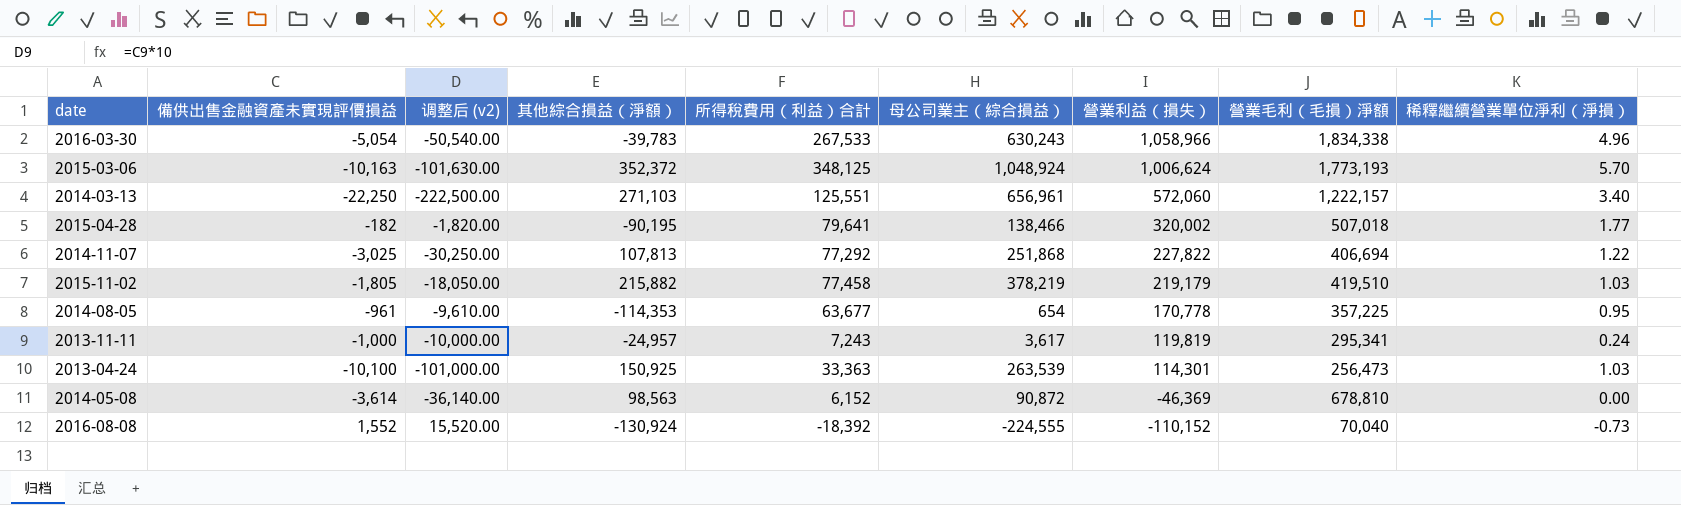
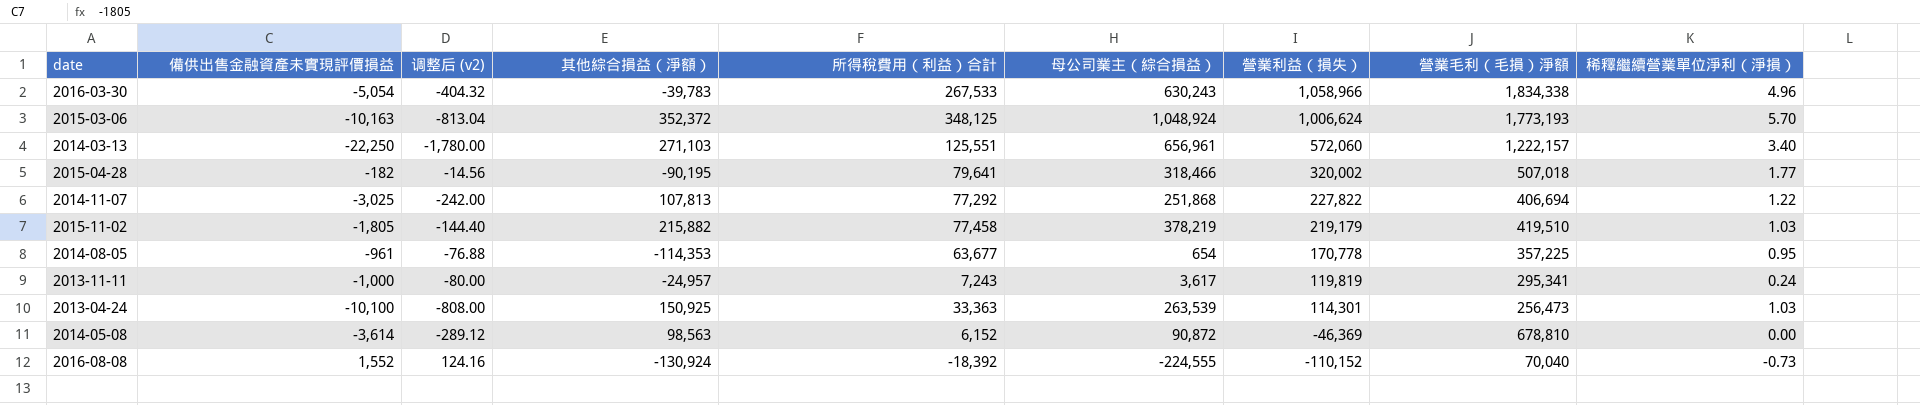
column 调整后 (v2) | formula: [備供出售金融資產未實現評價損益] * 10 -> [備供出售金融資產未實現評價損益] * 0.08
2015-04-28 | 母公司業主（綜合損益）: 138,466 -> 318,466

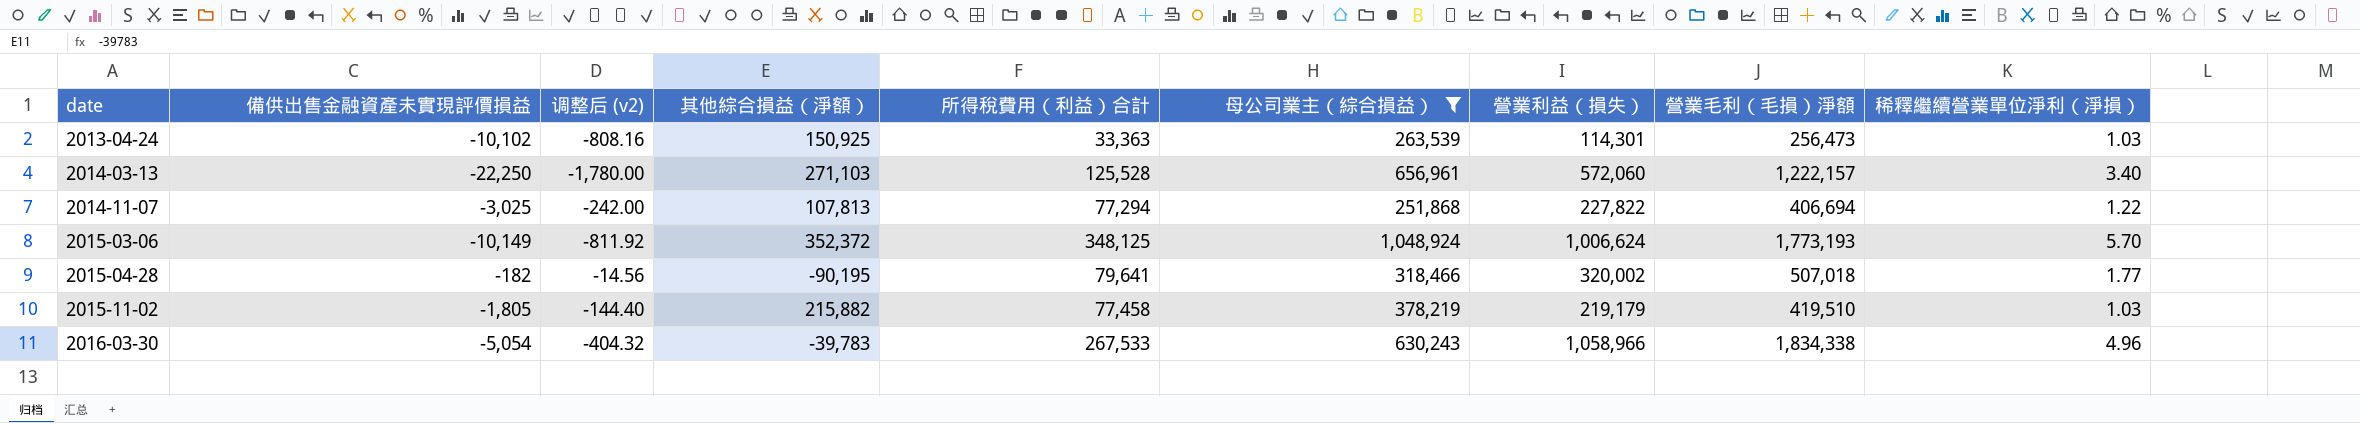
filter: none -> 母公司業主（綜合損益） >= 251,868
row order: 營業利益（損失） descending -> date ascending
2013-04-24 | 備供出售金融資產未實現評價損益: -10,100 -> -10,102
2013-04-24 | 调整后 (v2): -808.00 -> -808.16
2014-03-13 | 所得稅費用（利益）合計: 125,551 -> 125,528
2014-11-07 | 所得稅費用（利益）合計: 77,292 -> 77,294
2015-03-06 | 備供出售金融資產未實現評價損益: -10,163 -> -10,149
2015-03-06 | 调整后 (v2): -813.04 -> -811.92

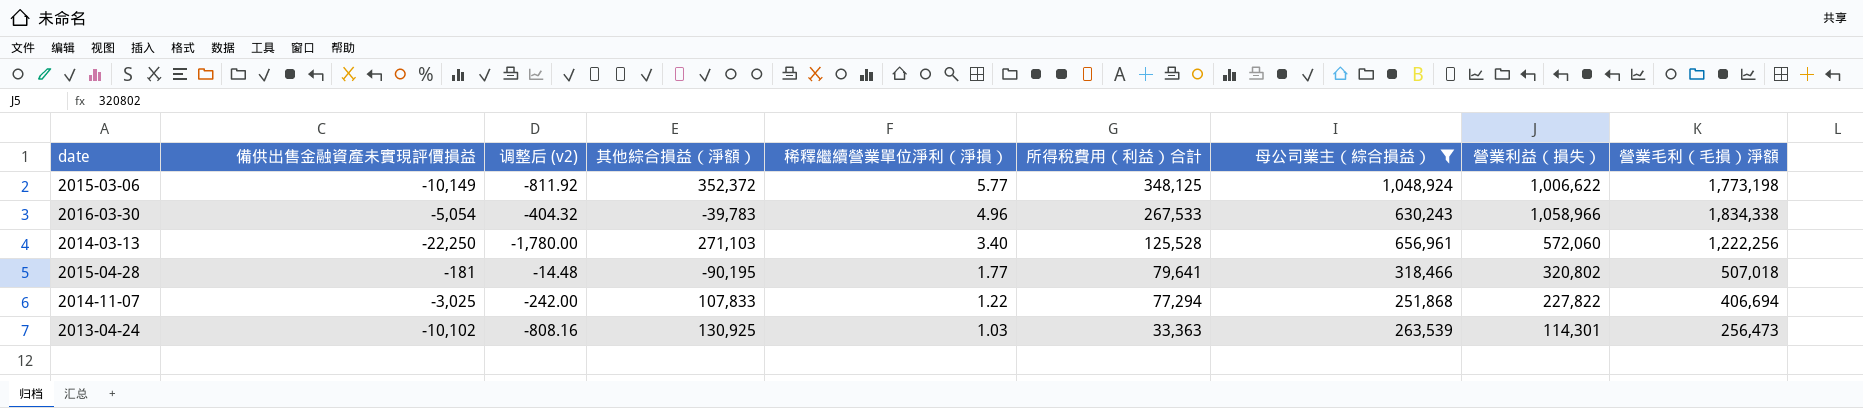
row order: date ascending -> 稀釋繼續營業單位淨利（淨損） descending
column 稀釋繼續營業單位淨利（淨損） | position: 9 -> 5
row 2015-11-02: -1,805 | -144.40 | 215,882 | 77,458 | 378,219 | 219,179 | 419,510 | 1.03 -> none
2015-03-06 | 稀釋繼續營業單位淨利（淨損）: 5.70 -> 5.77
2015-03-06 | 營業利益（損失）: 1,006,624 -> 1,006,622
2015-03-06 | 營業毛利（毛損）淨額: 1,773,193 -> 1,773,198
2014-03-13 | 營業毛利（毛損）淨額: 1,222,157 -> 1,222,256
2015-04-28 | 備供出售金融資產未實現評價損益: -182 -> -181
2015-04-28 | 调整后 (v2): -14.56 -> -14.48
2015-04-28 | 營業利益（損失）: 320,002 -> 320,802
2014-11-07 | 其他綜合損益（淨額）: 107,813 -> 107,833
2013-04-24 | 其他綜合損益（淨額）: 150,925 -> 130,925

